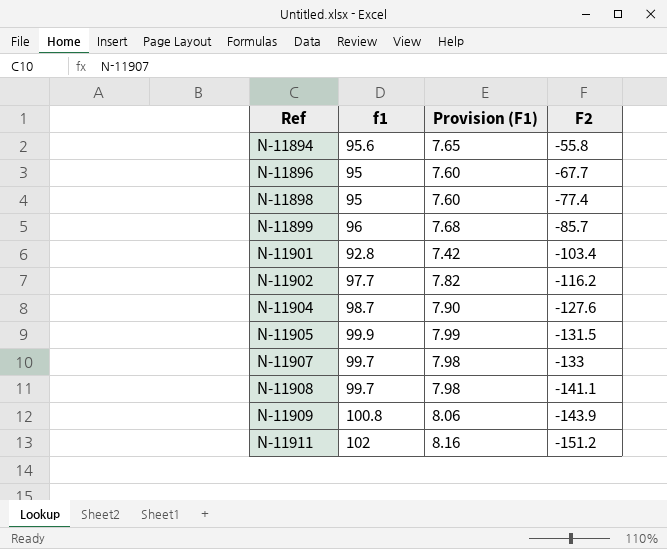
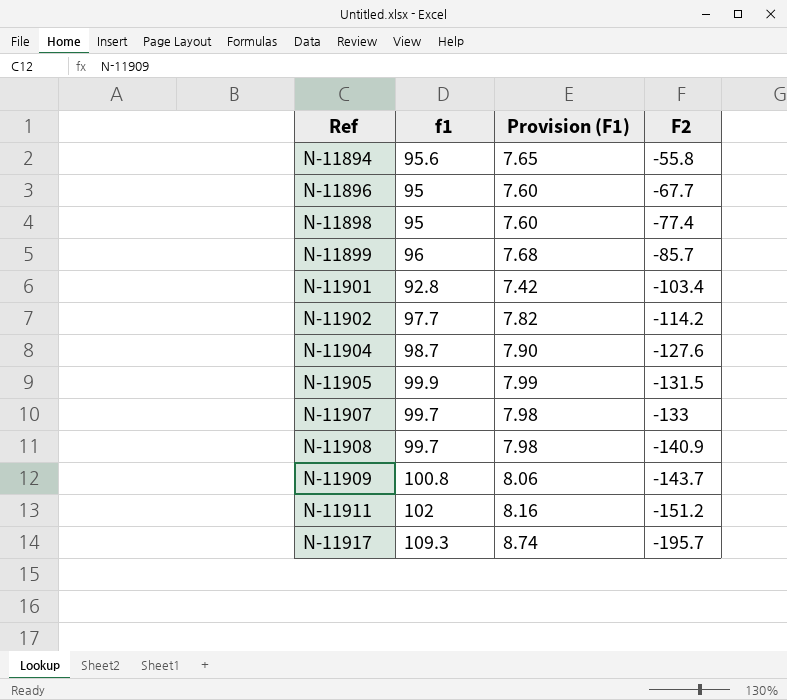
N-11902 | F2: -116.2 -> -114.2
N-11908 | F2: -141.1 -> -140.9
N-11909 | F2: -143.9 -> -143.7
row N-11917: none -> 109.3 | 8.74 | -195.7

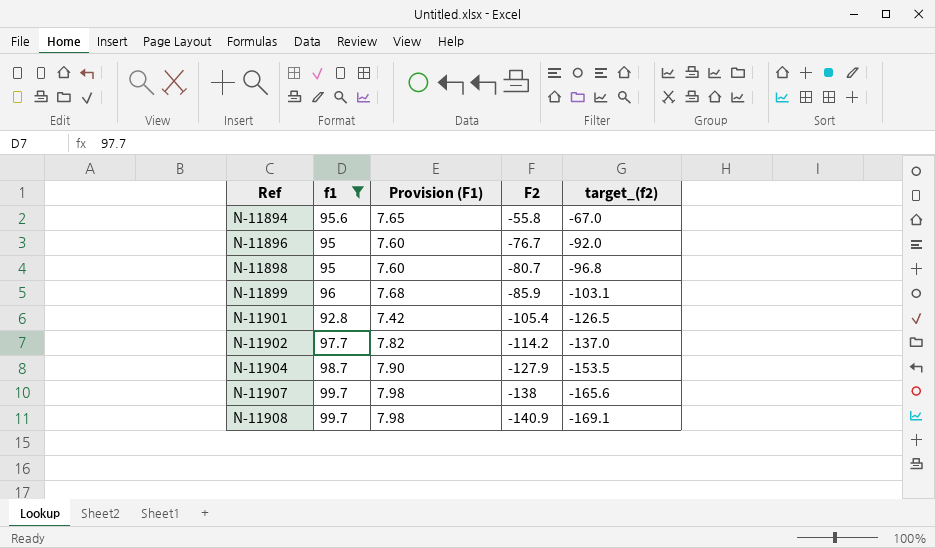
filter: none -> f1 <= 99.7
column target_(f2) | formula: none -> [F2] * 1.2
N-11896 | F2: -67.7 -> -76.7
N-11898 | F2: -77.4 -> -80.7
N-11899 | F2: -85.7 -> -85.9
N-11901 | F2: -103.4 -> -105.4
N-11904 | F2: -127.6 -> -127.9
N-11907 | F2: -133 -> -138

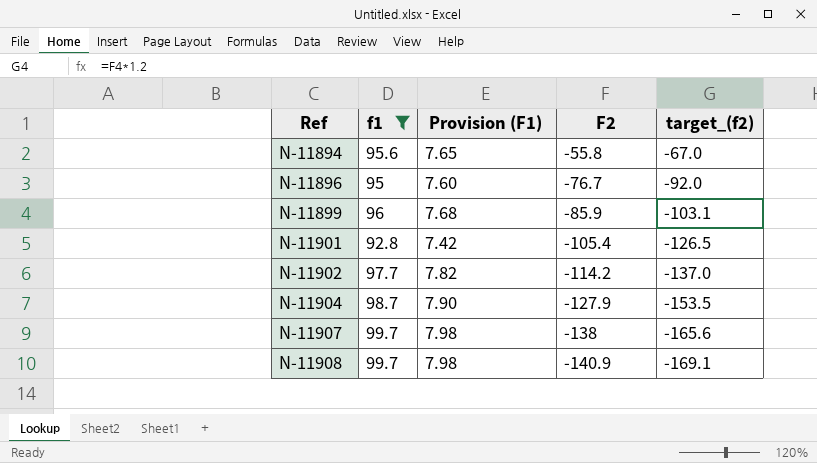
row N-11898: 95 | 7.60 | -80.7 | -96.8 -> none

